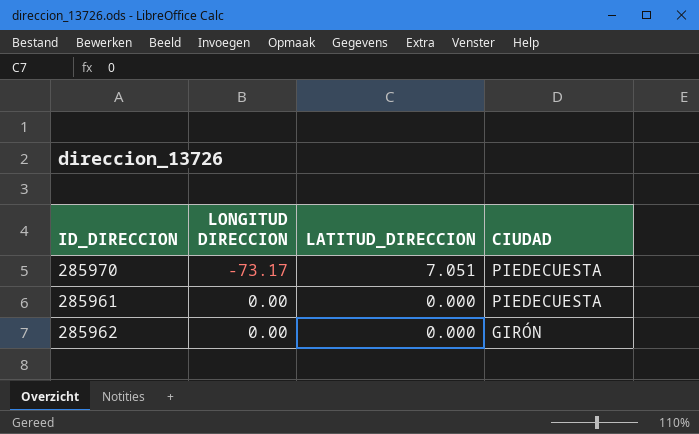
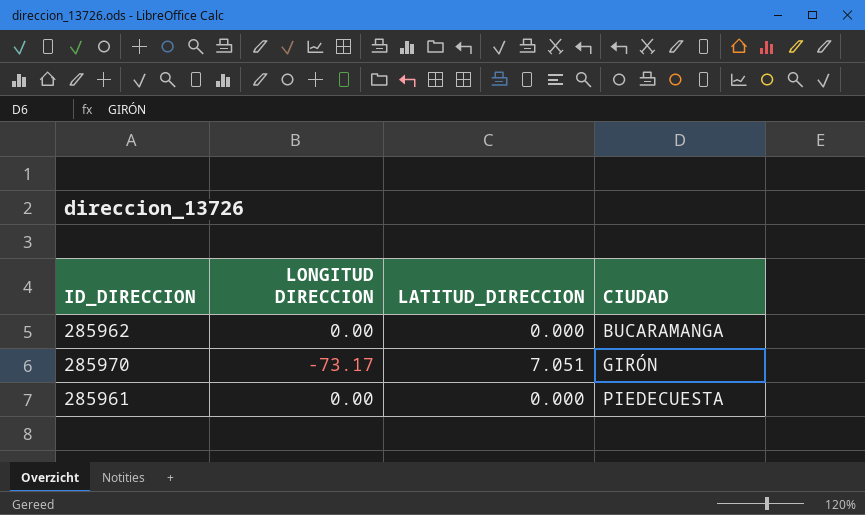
row order: LONGITUD DIRECCION ascending -> CIUDAD ascending
285962 | CIUDAD: GIRÓN -> BUCARAMANGA
285970 | CIUDAD: PIEDECUESTA -> GIRÓN

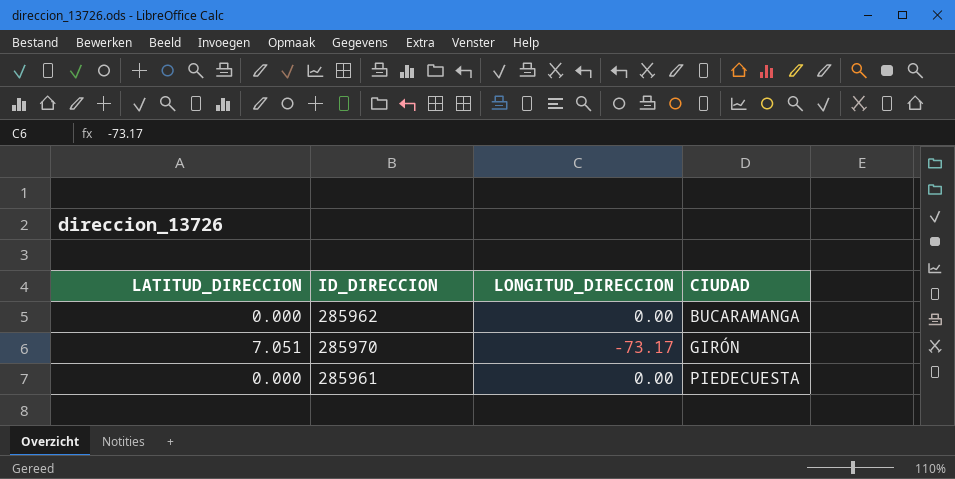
column LATITUD_DIRECCION | position: 3 -> 1
column name: LONGITUD DIRECCION -> LONGITUD_DIRECCION

